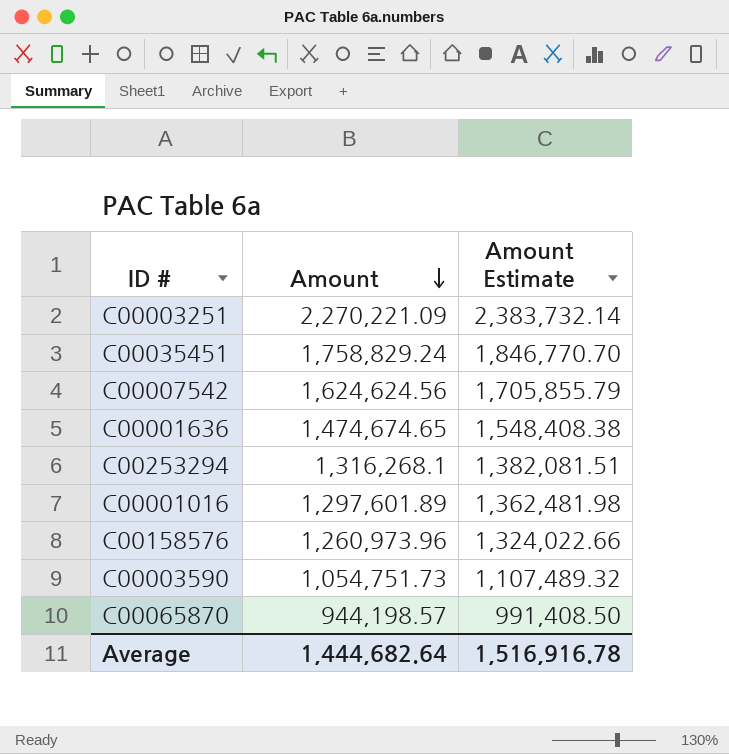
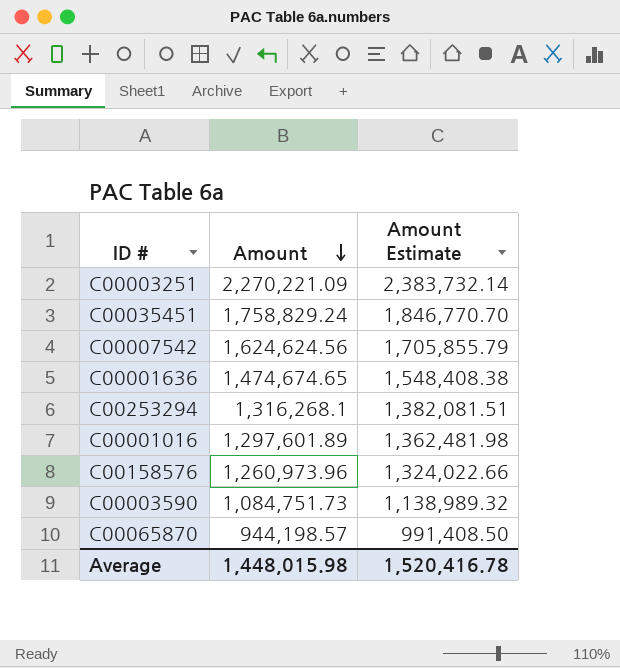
C00003590 | Amount: 1,054,751.73 -> 1,084,751.73
C00003590 | Amount Estimate: 1,107,489.32 -> 1,138,989.32
Average | Amount: 1,444,682.64 -> 1,448,015.98
Average | Amount Estimate: 1,516,916.78 -> 1,520,416.78

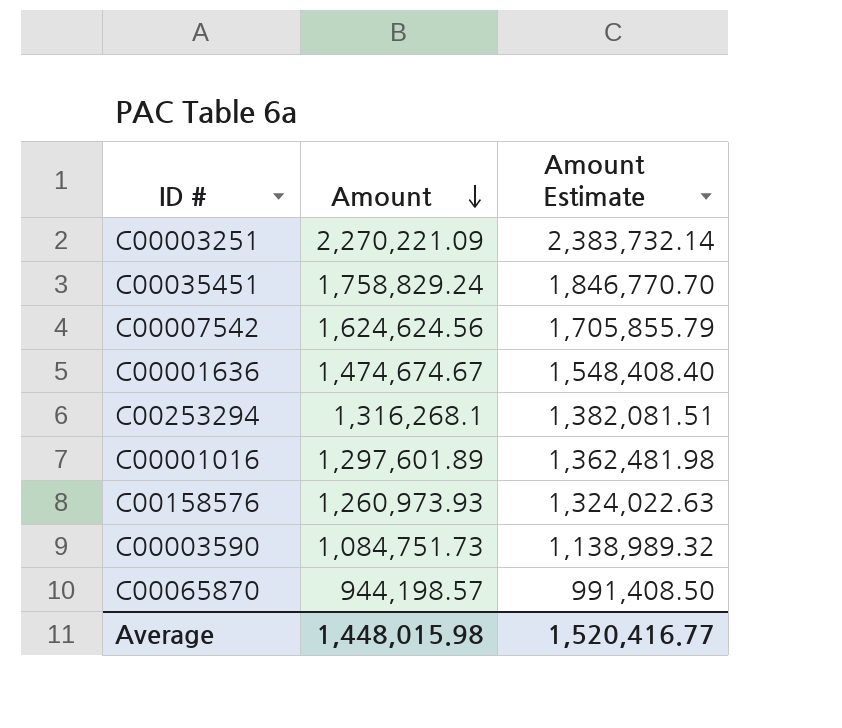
C00001636 | Amount: 1,474,674.65 -> 1,474,674.67
C00001636 | Amount Estimate: 1,548,408.38 -> 1,548,408.40
C00158576 | Amount: 1,260,973.96 -> 1,260,973.93
C00158576 | Amount Estimate: 1,324,022.66 -> 1,324,022.63
Average | Amount Estimate: 1,520,416.78 -> 1,520,416.77

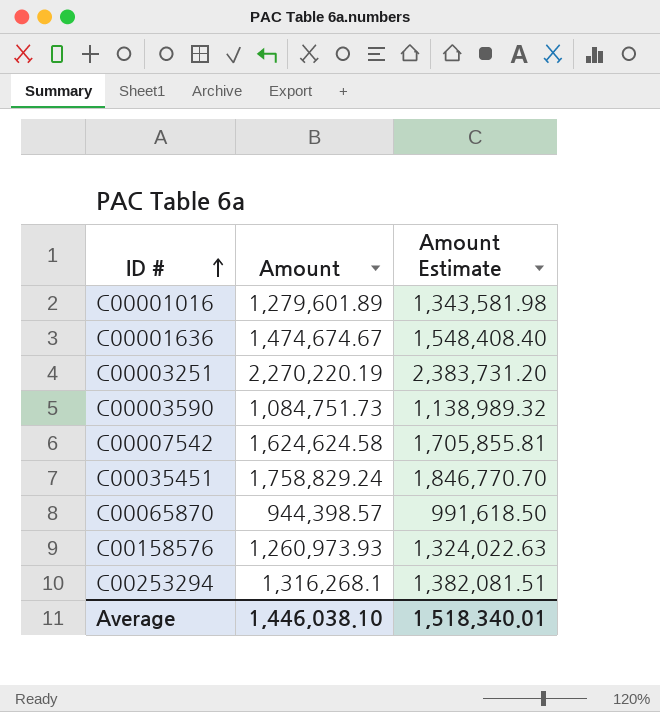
row order: Amount descending -> ID # ascending
C00001016 | Amount: 1,297,601.89 -> 1,279,601.89
C00001016 | Amount Estimate: 1,362,481.98 -> 1,343,581.98
C00003251 | Amount: 2,270,221.09 -> 2,270,220.19
C00003251 | Amount Estimate: 2,383,732.14 -> 2,383,731.20
C00007542 | Amount: 1,624,624.56 -> 1,624,624.58
C00007542 | Amount Estimate: 1,705,855.79 -> 1,705,855.81
C00065870 | Amount: 944,198.57 -> 944,398.57
C00065870 | Amount Estimate: 991,408.50 -> 991,618.50
Average | Amount: 1,448,015.98 -> 1,446,038.10
Average | Amount Estimate: 1,520,416.77 -> 1,518,340.01

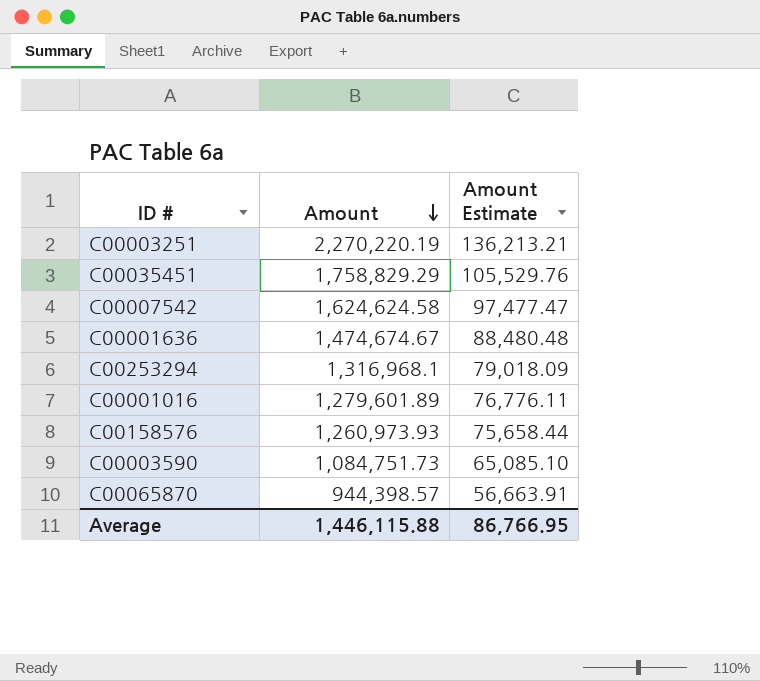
row order: ID # ascending -> Amount descending
column Amount Estimate | formula: [Amount] * 1.05 -> [Amount] * 0.06
C00035451 | Amount: 1,758,829.24 -> 1,758,829.29
C00253294 | Amount: 1,316,268.1 -> 1,316,968.1
Average | Amount: 1,446,038.10 -> 1,446,115.88
Average | Amount Estimate: 1,518,340.01 -> 86,766.95

